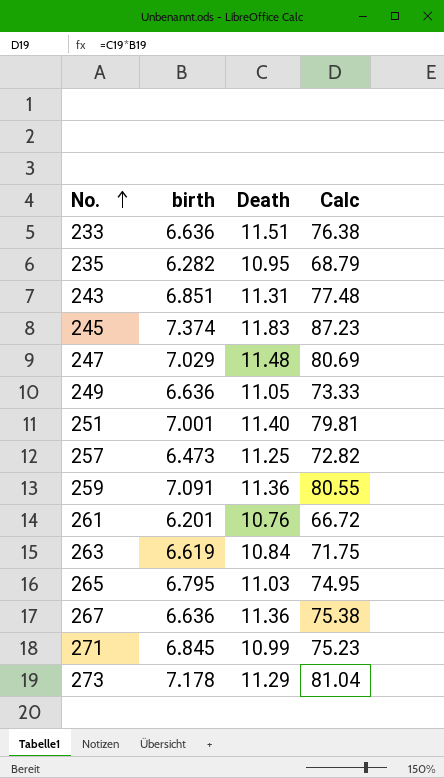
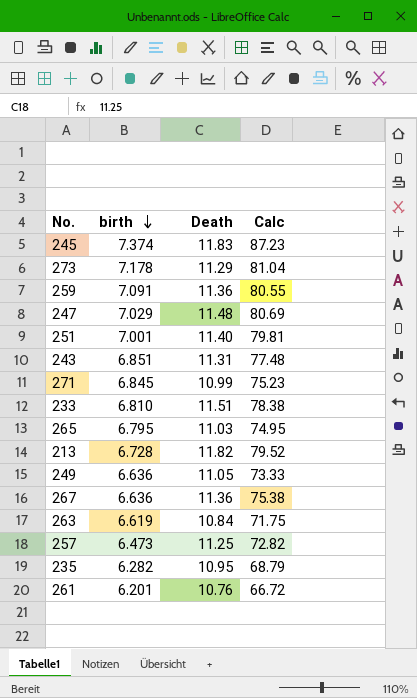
row order: No. ascending -> birth descending
233 | birth: 6.636 -> 6.810
233 | Calc: 76.38 -> 78.38
row 213: none -> 6.728 | 11.82 | 79.52

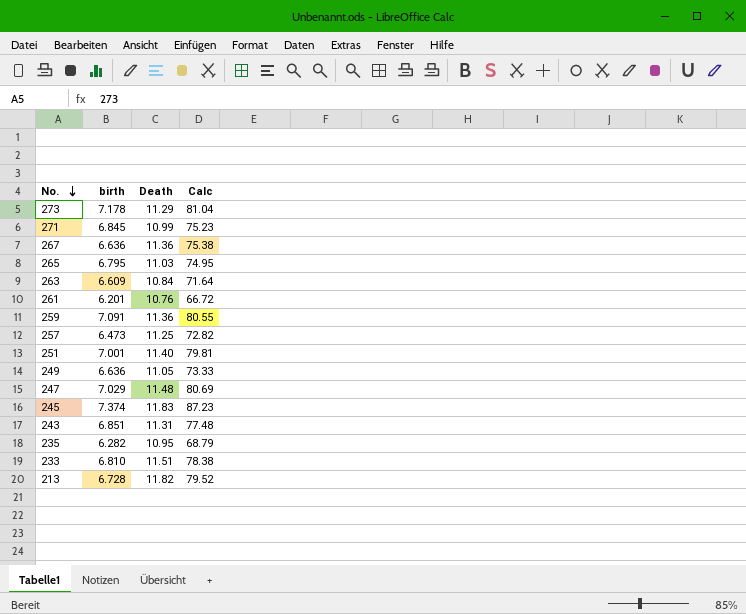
row order: birth descending -> No. descending
263 | birth: 6.619 -> 6.609
263 | Calc: 71.75 -> 71.64

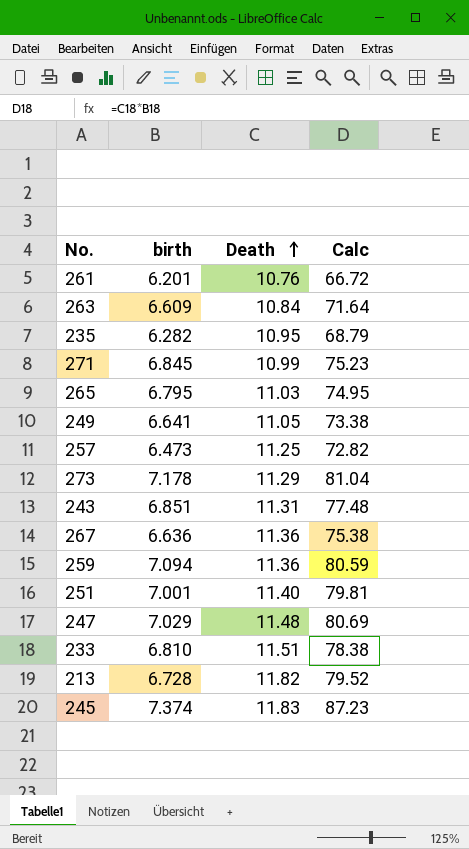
row order: No. descending -> Death ascending
249 | birth: 6.636 -> 6.641
249 | Calc: 73.33 -> 73.38
259 | birth: 7.091 -> 7.094
259 | Calc: 80.55 -> 80.59

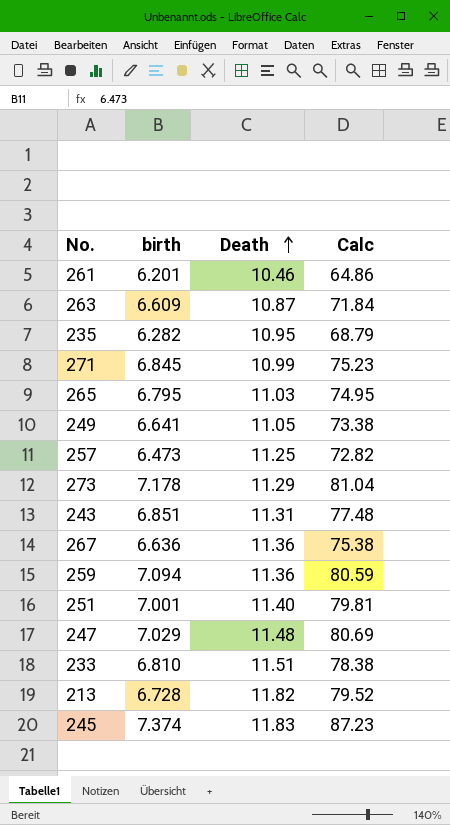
261 | Death: 10.76 -> 10.46
261 | Calc: 66.72 -> 64.86
263 | Death: 10.84 -> 10.87
263 | Calc: 71.64 -> 71.84

